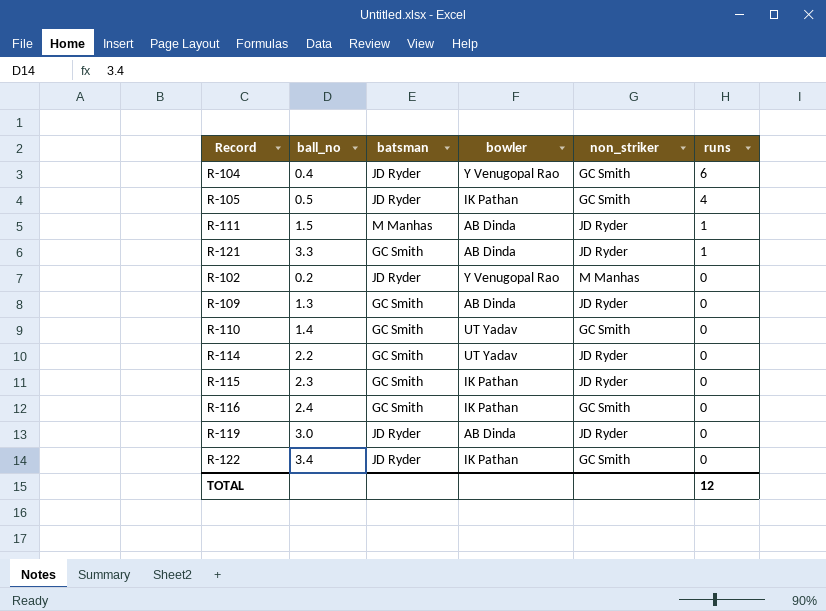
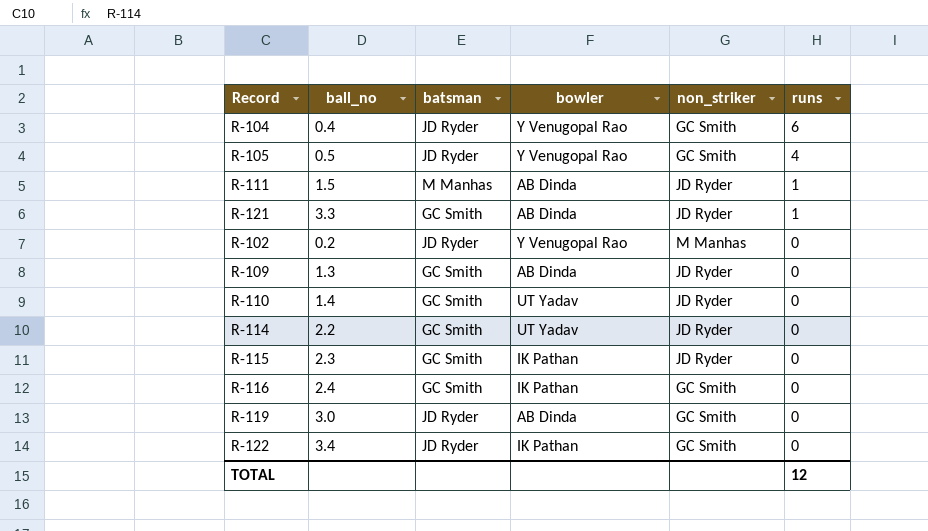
R-105 | bowler: IK Pathan -> Y Venugopal Rao
R-110 | non_striker: GC Smith -> JD Ryder
R-119 | non_striker: JD Ryder -> GC Smith

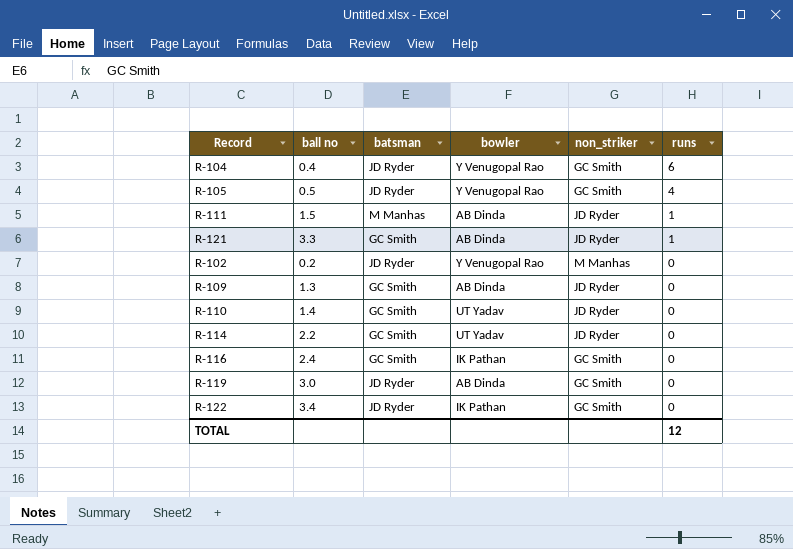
column name: ball_no -> ball no
row R-115: 2.3 | GC Smith | IK Pathan | JD Ryder | 0 -> none

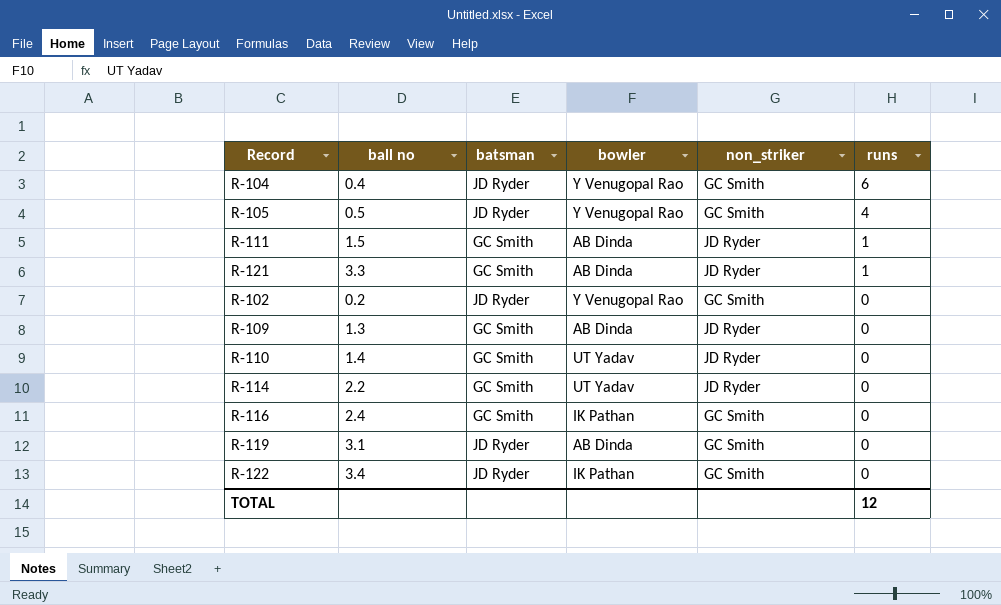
R-111 | batsman: M Manhas -> GC Smith
R-102 | non_striker: M Manhas -> GC Smith
R-119 | ball no: 3.0 -> 3.1

